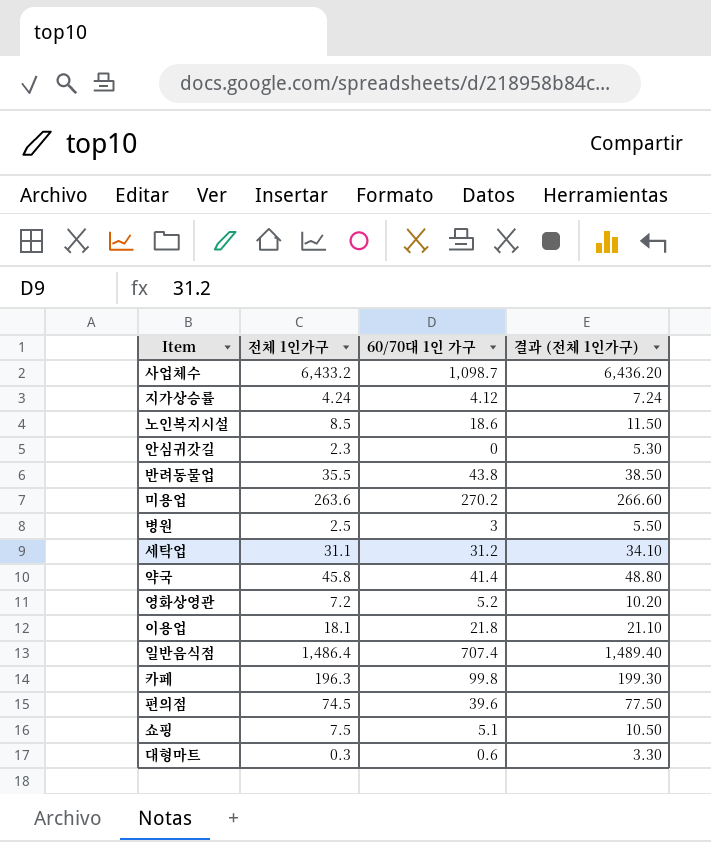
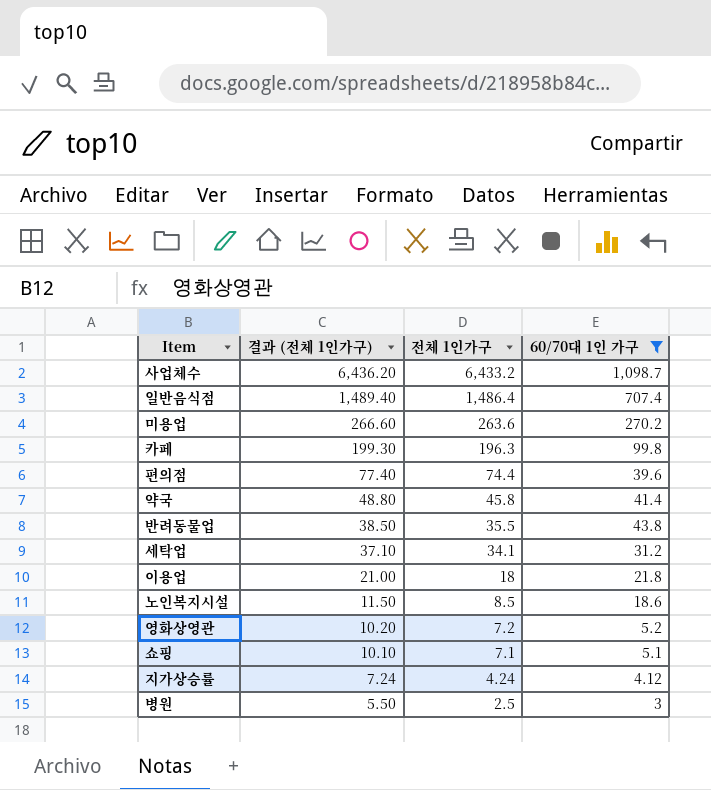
filter: none -> 60/70대 1인 가구 >= 3
row order: none -> 결과 (전체 1인가구) descending
column 결과 (전체 1인가구) | position: 4 -> 2
편의점 | 결과 (전체 1인가구): 77.50 -> 77.40
편의점 | 전체 1인가구: 74.5 -> 74.4
세탁업 | 결과 (전체 1인가구): 34.10 -> 37.10
세탁업 | 전체 1인가구: 31.1 -> 34.1
이용업 | 결과 (전체 1인가구): 21.10 -> 21.00
이용업 | 전체 1인가구: 18.1 -> 18
쇼핑 | 결과 (전체 1인가구): 10.50 -> 10.10
쇼핑 | 전체 1인가구: 7.5 -> 7.1

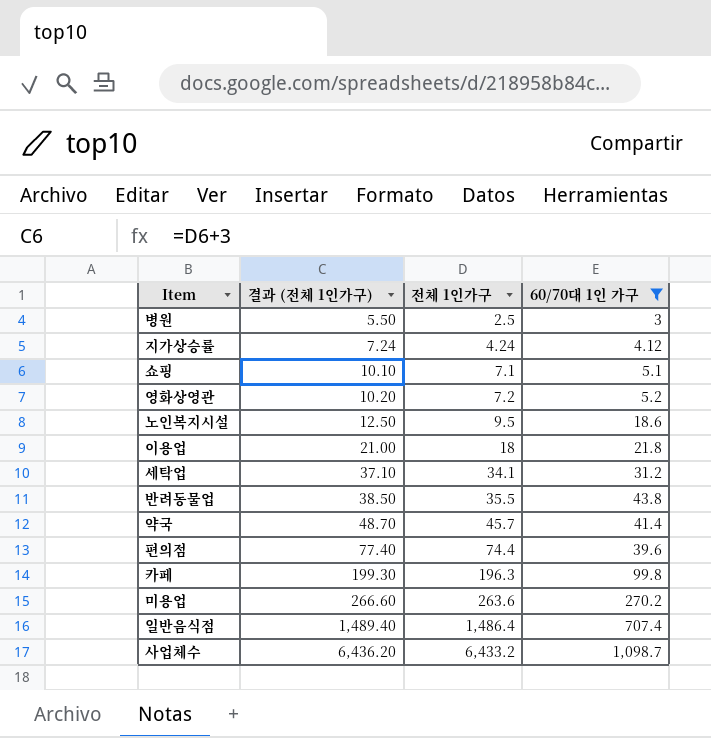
row order: 결과 (전체 1인가구) descending -> 결과 (전체 1인가구) ascending
노인복지시설 | 결과 (전체 1인가구): 11.50 -> 12.50
노인복지시설 | 전체 1인가구: 8.5 -> 9.5
약국 | 결과 (전체 1인가구): 48.80 -> 48.70
약국 | 전체 1인가구: 45.8 -> 45.7

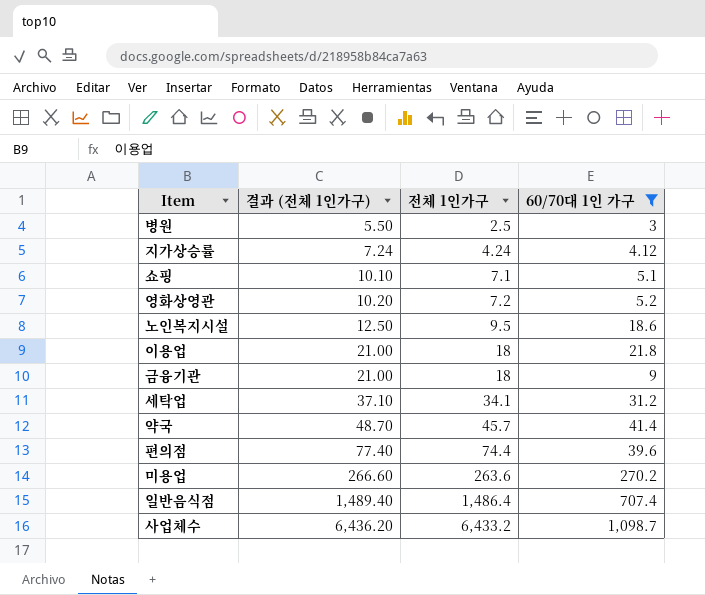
row 반려동물업: 38.50 | 35.5 | 43.8 -> none
row 카페: 199.30 | 196.3 | 99.8 -> none
row 금융기관: none -> 21.00 | 18 | 9

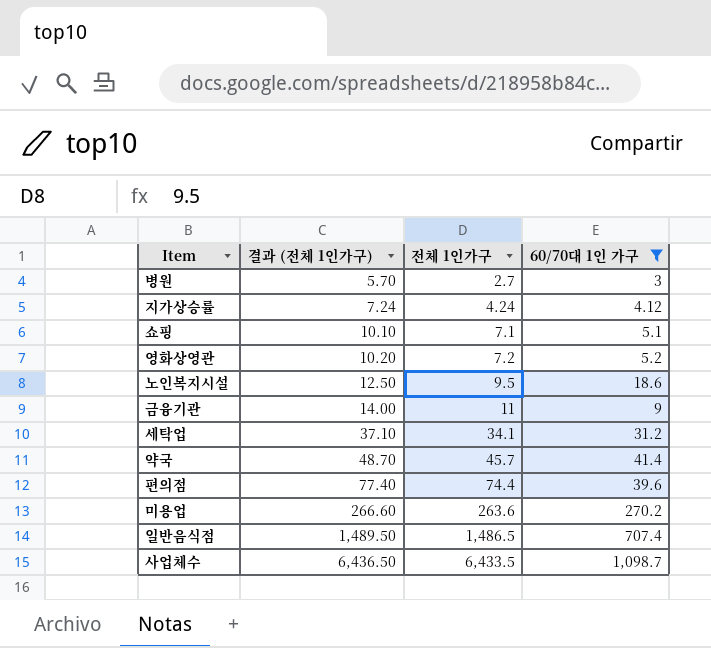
row 이용업: 21.00 | 18 | 21.8 -> none
병원 | 결과 (전체 1인가구): 5.50 -> 5.70
병원 | 전체 1인가구: 2.5 -> 2.7
금융기관 | 결과 (전체 1인가구): 21.00 -> 14.00
금융기관 | 전체 1인가구: 18 -> 11
일반음식점 | 결과 (전체 1인가구): 1,489.40 -> 1,489.50
일반음식점 | 전체 1인가구: 1,486.4 -> 1,486.5
사업체수 | 결과 (전체 1인가구): 6,436.20 -> 6,436.50
사업체수 | 전체 1인가구: 6,433.2 -> 6,433.5

